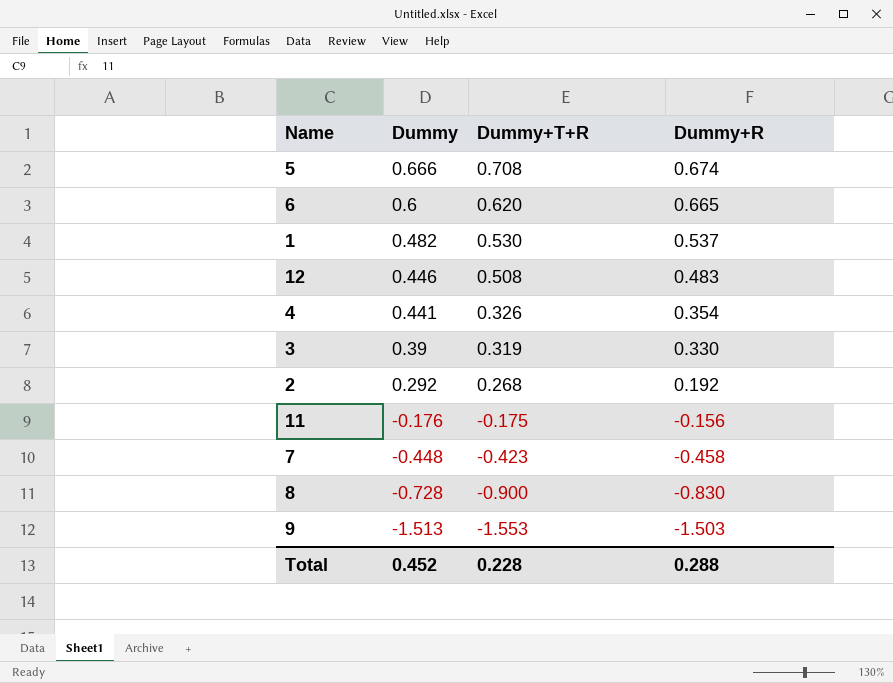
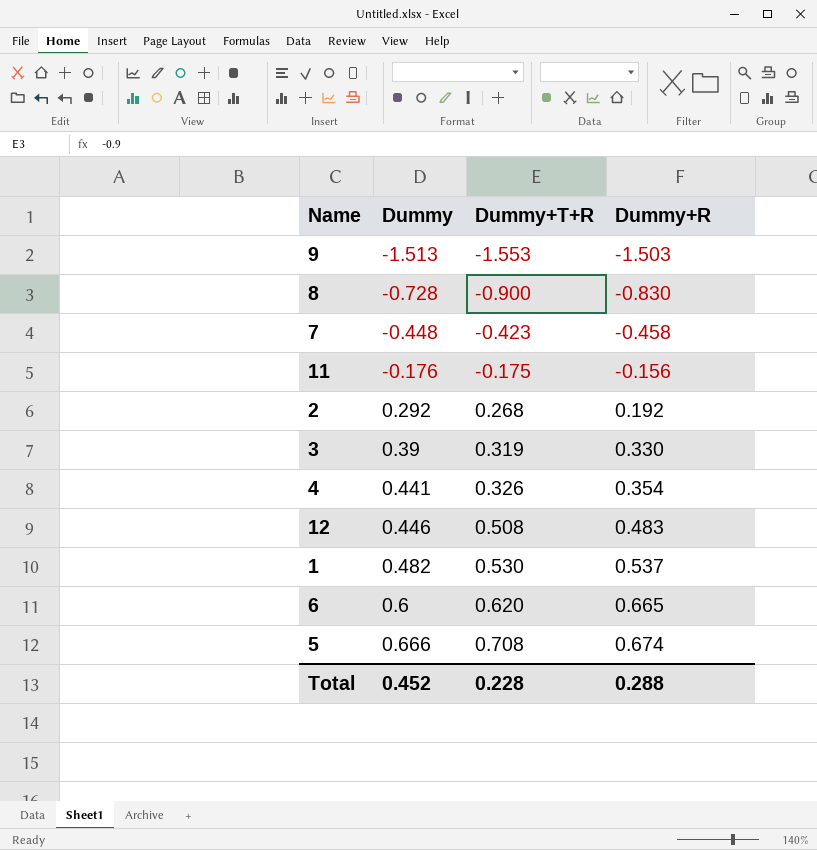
row order: Dummy descending -> Dummy ascending

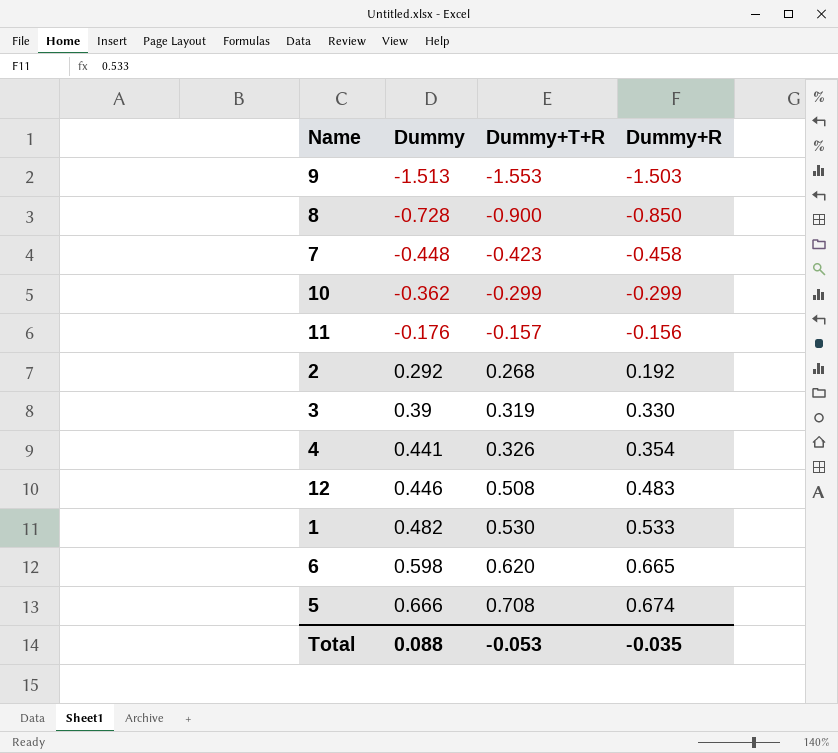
8 | Dummy+R: -0.830 -> -0.850
row 10: none -> -0.362 | -0.299 | -0.299
11 | Dummy+T+R: -0.175 -> -0.157
1 | Dummy+R: 0.537 -> 0.533
6 | Dummy: 0.6 -> 0.598
Total | Dummy: 0.452 -> 0.088
Total | Dummy+T+R: 0.228 -> -0.053
Total | Dummy+R: 0.288 -> -0.035

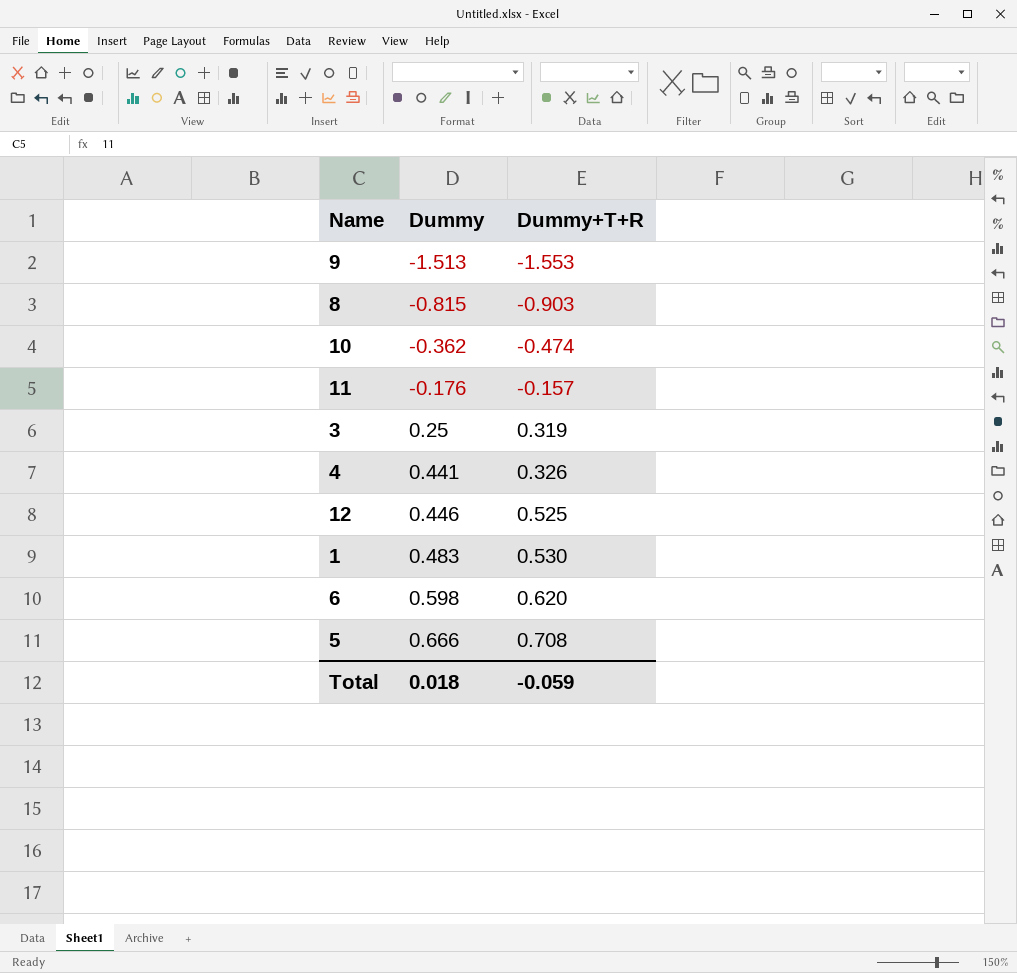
column Dummy+R | position: 4 -> none
row 7: -0.448 | -0.423 | -0.458 -> none
row 2: 0.292 | 0.268 | 0.192 -> none
8 | Dummy: -0.728 -> -0.815
8 | Dummy+T+R: -0.900 -> -0.903
10 | Dummy+T+R: -0.299 -> -0.474
3 | Dummy: 0.39 -> 0.25
12 | Dummy+T+R: 0.508 -> 0.525
1 | Dummy: 0.482 -> 0.483
Total | Dummy: 0.088 -> 0.018
Total | Dummy+T+R: -0.053 -> -0.059

